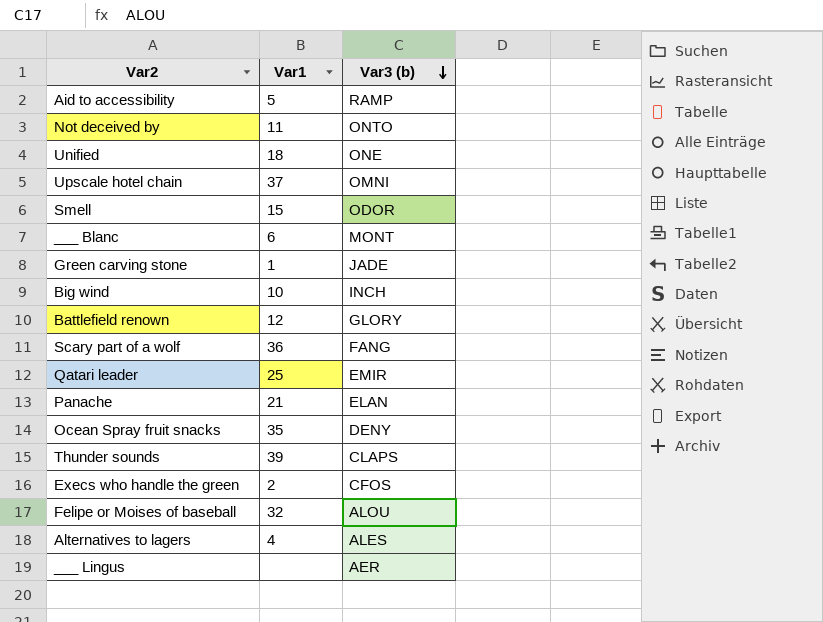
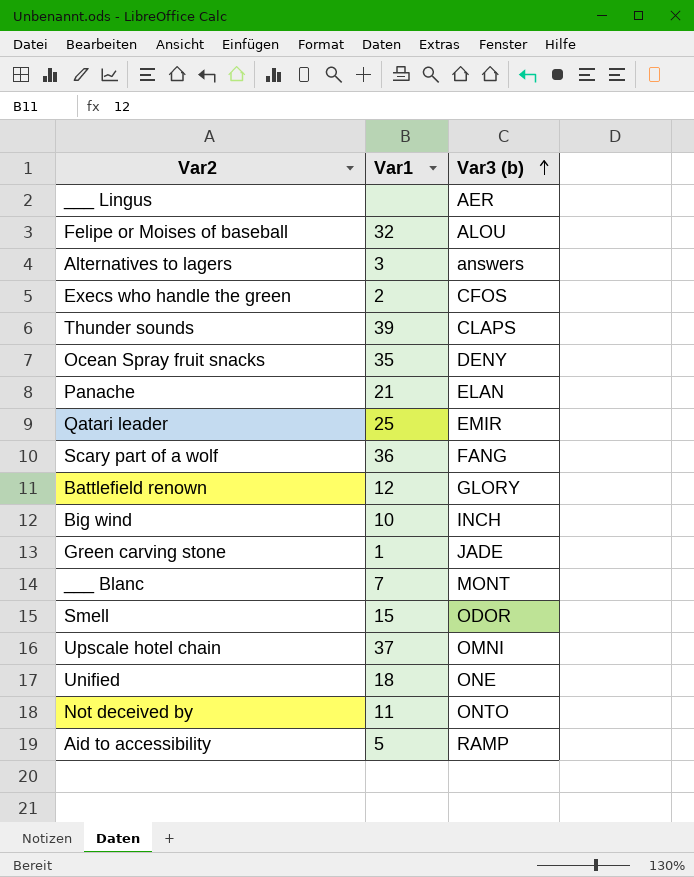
row order: Var3 (b) descending -> Var3 (b) ascending
Alternatives to lagers | Var1: 4 -> 3
Alternatives to lagers | Var3 (b): ALES -> answers
___ Blanc | Var1: 6 -> 7

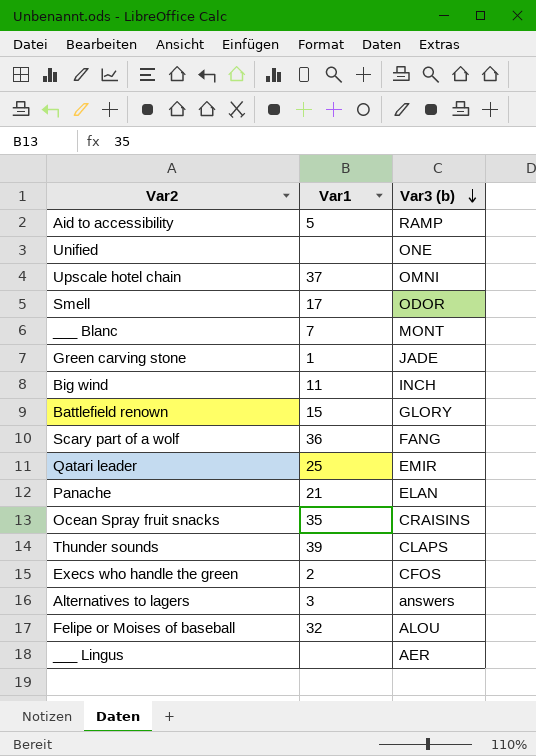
row order: Var3 (b) ascending -> Var3 (b) descending
row Not deceived by: 11 | ONTO -> none
Unified | Var1: 18 -> none
Smell | Var1: 15 -> 17
Big wind | Var1: 10 -> 11
Battlefield renown | Var1: 12 -> 15
Ocean Spray fruit snacks | Var3 (b): DENY -> CRAISINS

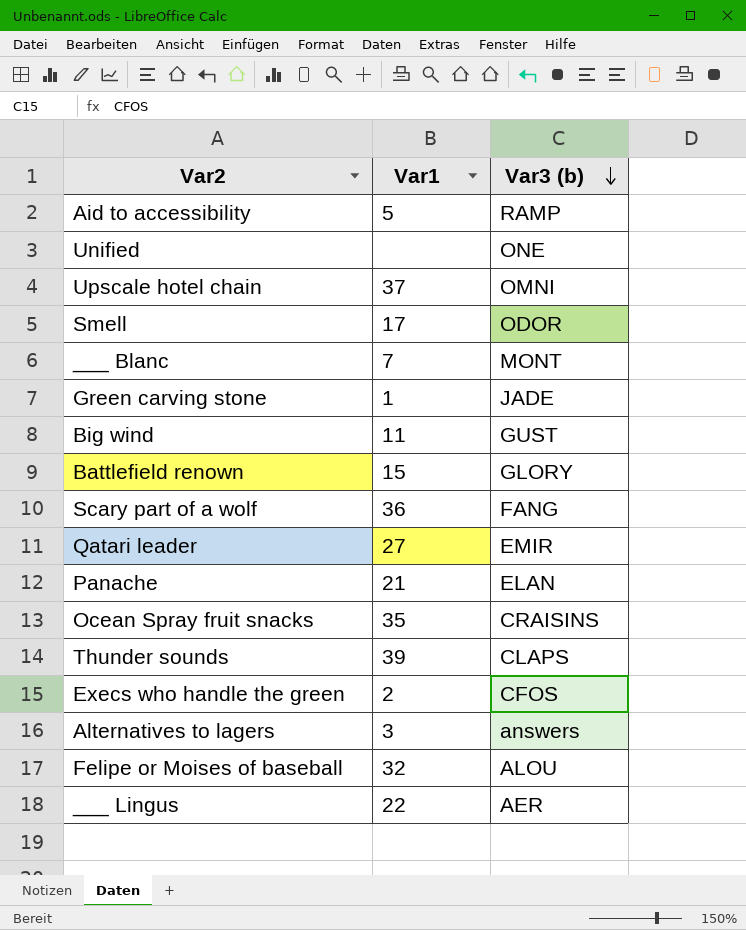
Big wind | Var3 (b): INCH -> GUST
Qatari leader | Var1: 25 -> 27
___ Lingus | Var1: none -> 22

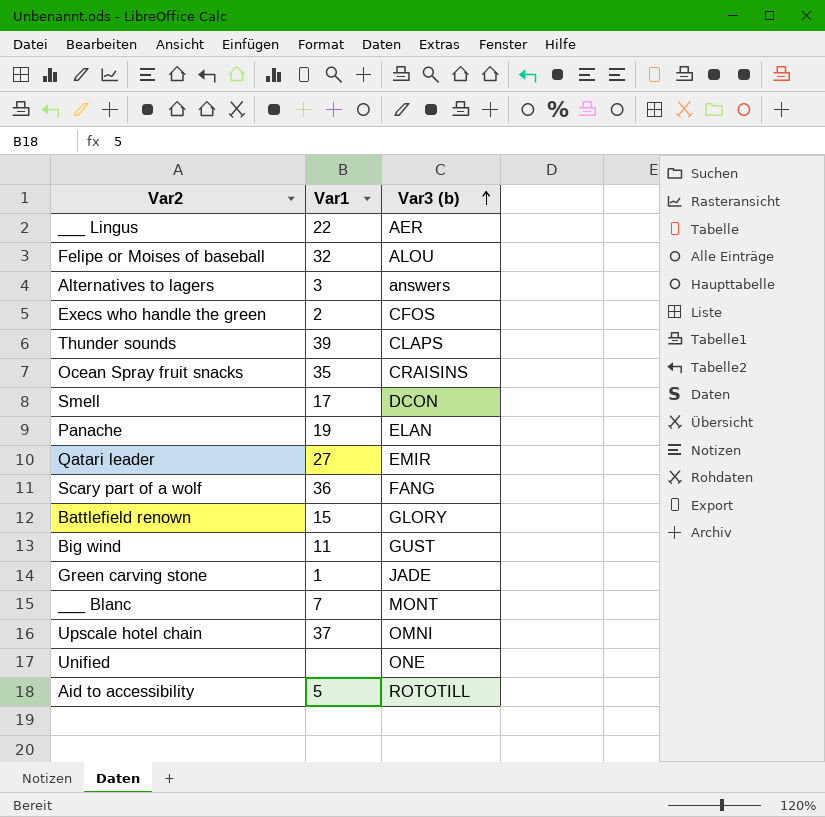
row order: Var3 (b) descending -> Var3 (b) ascending
Smell | Var3 (b): ODOR -> DCON
Panache | Var1: 21 -> 19
Aid to accessibility | Var3 (b): RAMP -> ROTOTILL

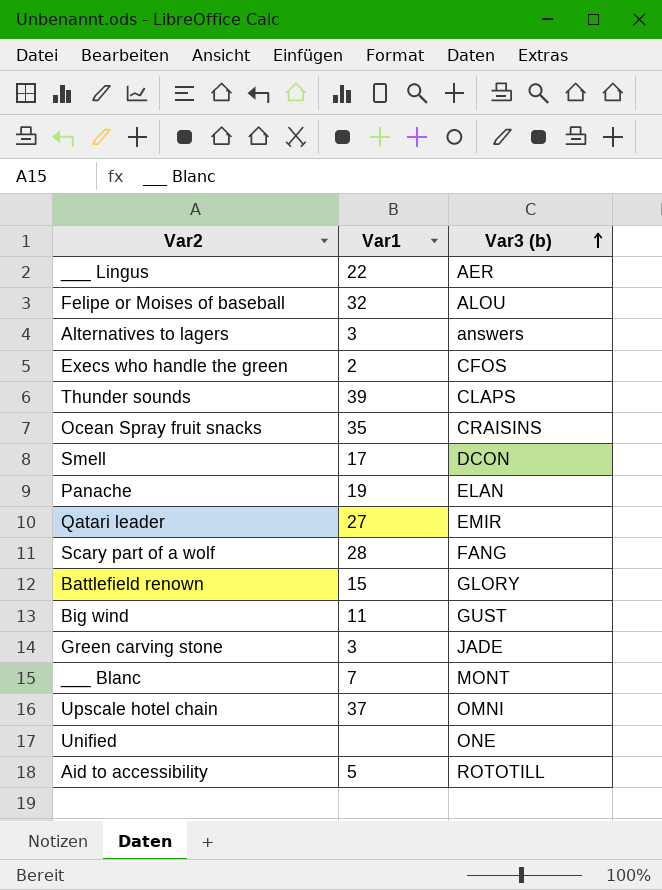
Scary part of a wolf | Var1: 36 -> 28
Green carving stone | Var1: 1 -> 3

